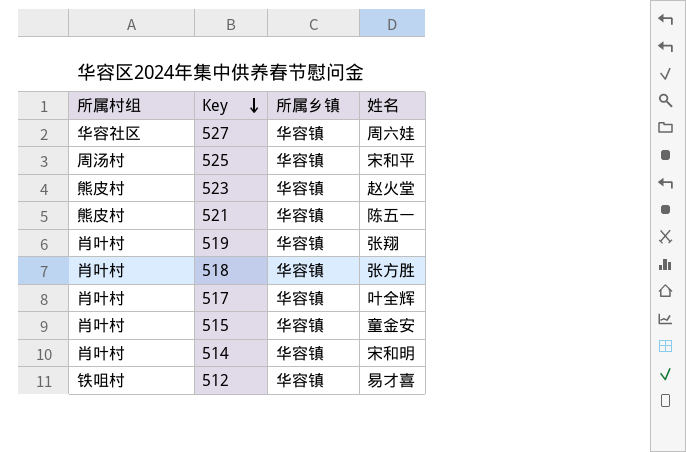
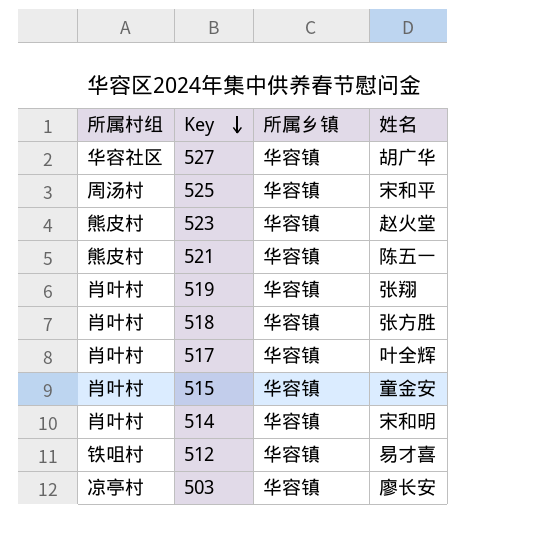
527 | 姓名: 周六娃 -> 胡广华
row 503: none -> 凉亭村 | 华容镇 | 廖长安

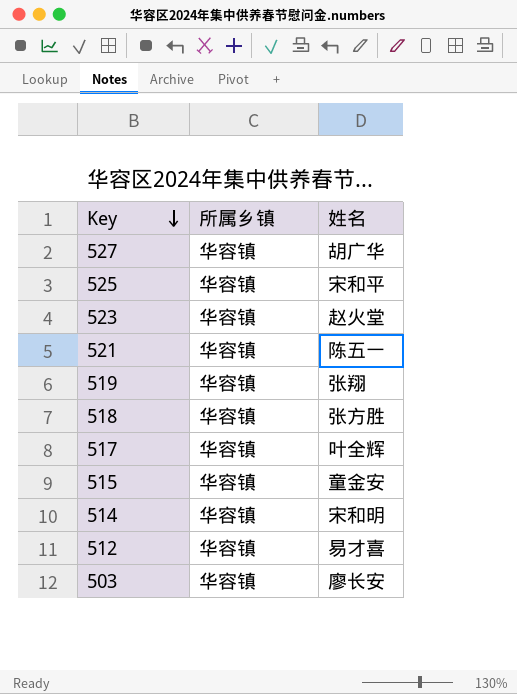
column 所属村组 | position: 1 -> none

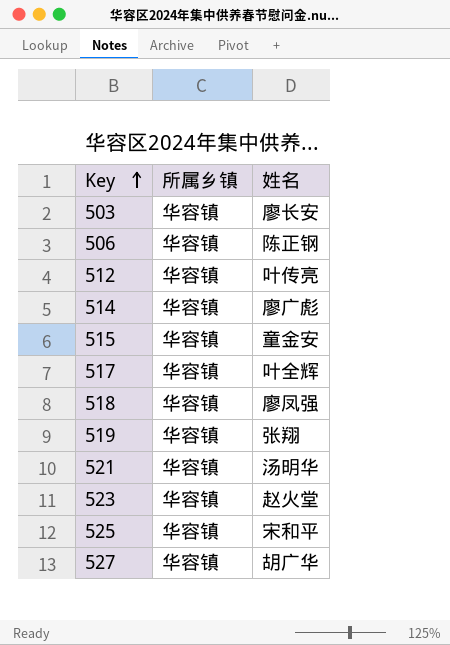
row order: Key descending -> Key ascending
row 506: none -> 华容镇 | 陈正钢
512 | 姓名: 易才喜 -> 叶传亮
514 | 姓名: 宋和明 -> 廖广彪
518 | 姓名: 张方胜 -> 廖凤强
521 | 姓名: 陈五一 -> 汤明华

